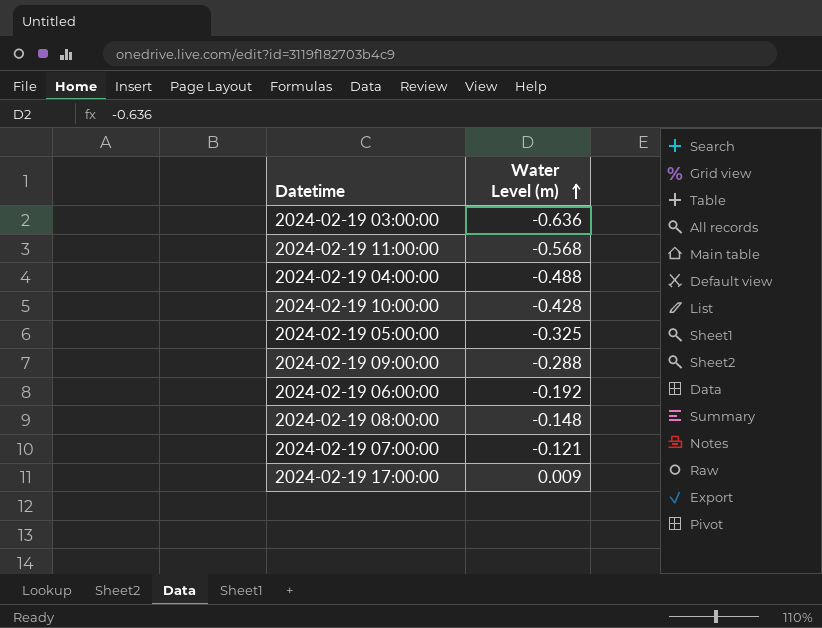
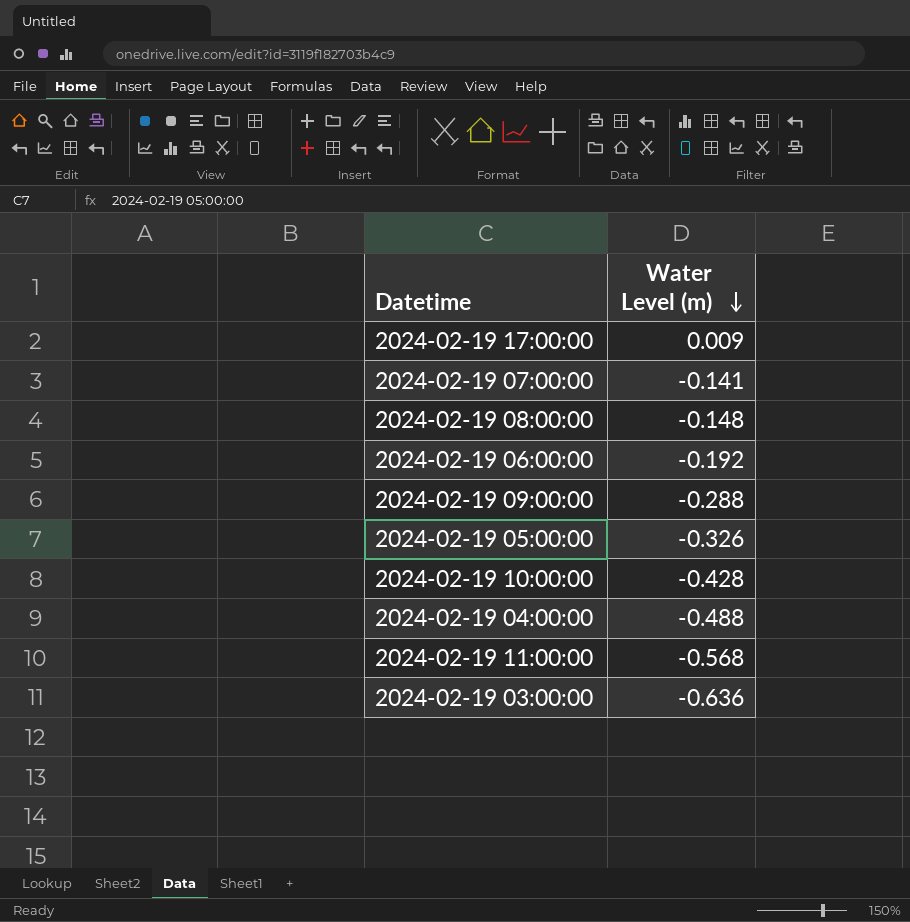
row order: Water Level (m) ascending -> Water Level (m) descending
2024-02-19 07:00:00 | Water Level (m): -0.121 -> -0.141
2024-02-19 05:00:00 | Water Level (m): -0.325 -> -0.326

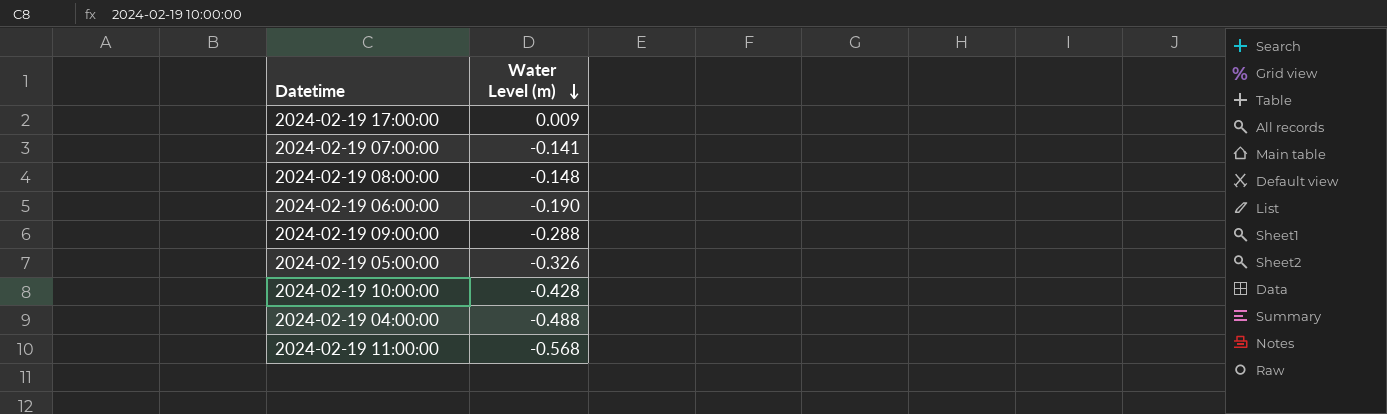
row 2024-02-19 03:00:00: -0.636 -> none
2024-02-19 06:00:00 | Water Level (m): -0.192 -> -0.190

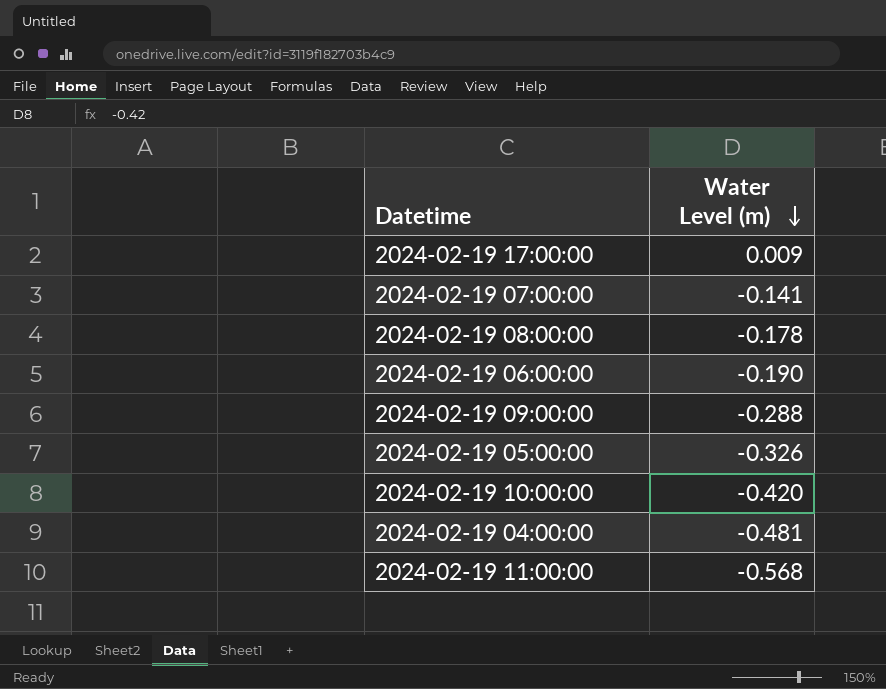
2024-02-19 08:00:00 | Water Level (m): -0.148 -> -0.178
2024-02-19 10:00:00 | Water Level (m): -0.428 -> -0.420
2024-02-19 04:00:00 | Water Level (m): -0.488 -> -0.481

